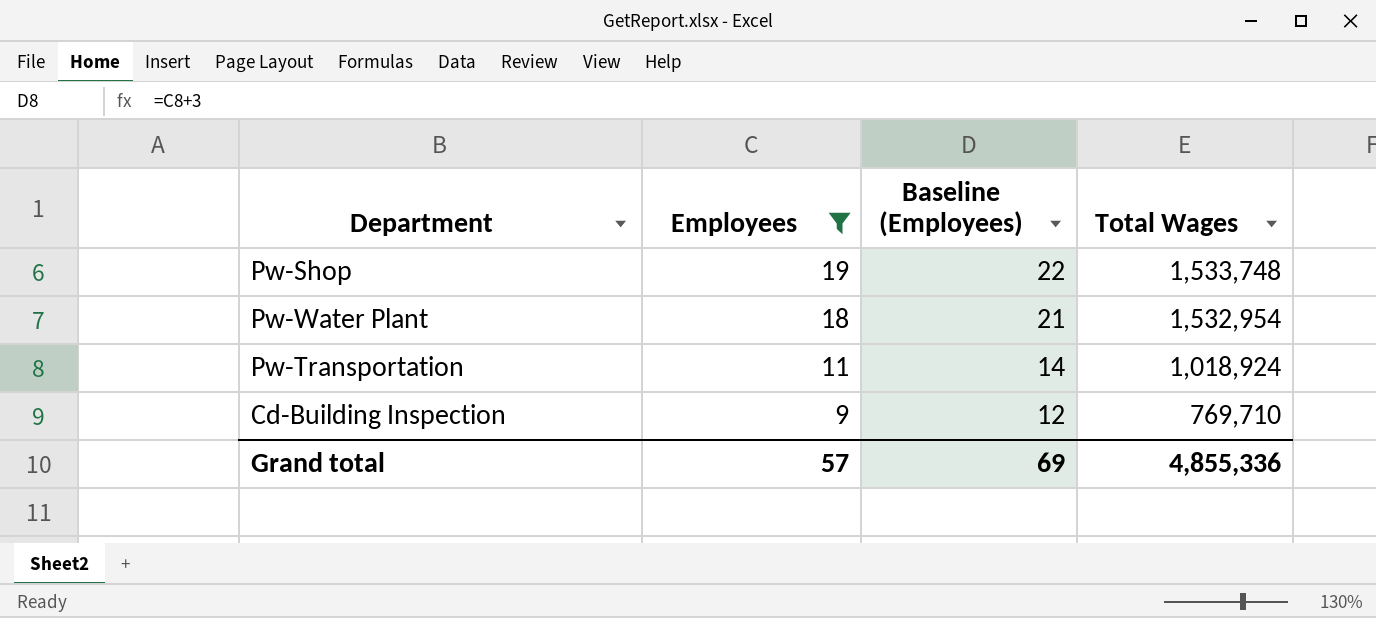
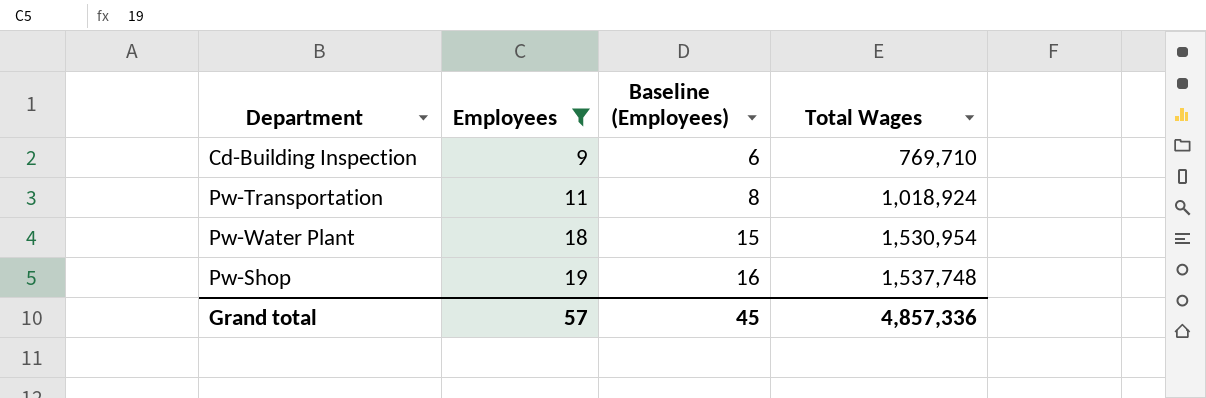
row order: Employees descending -> Employees ascending
column Baseline (Employees) | formula: [Employees] + 3 -> [Employees] - 3
Pw-Water Plant | Total Wages: 1,532,954 -> 1,530,954
Pw-Shop | Total Wages: 1,533,748 -> 1,537,748
Grand total | Baseline (Employees): 69 -> 45
Grand total | Total Wages: 4,855,336 -> 4,857,336

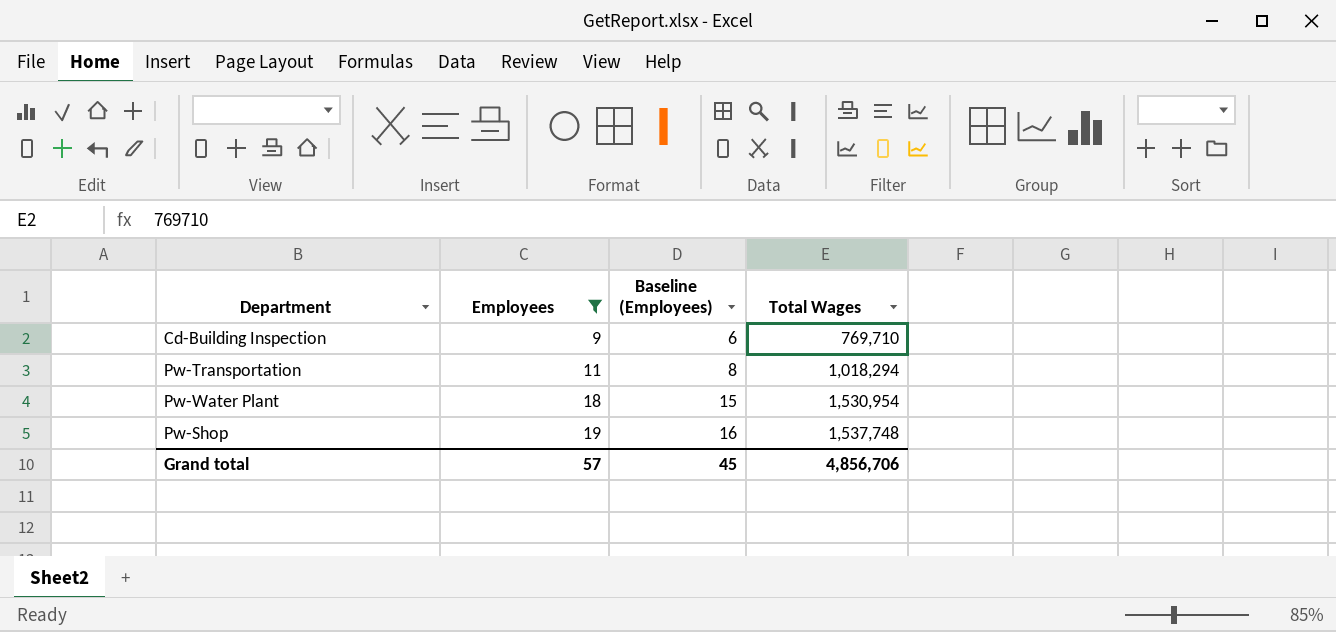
Pw-Transportation | Total Wages: 1,018,924 -> 1,018,294
Grand total | Total Wages: 4,857,336 -> 4,856,706

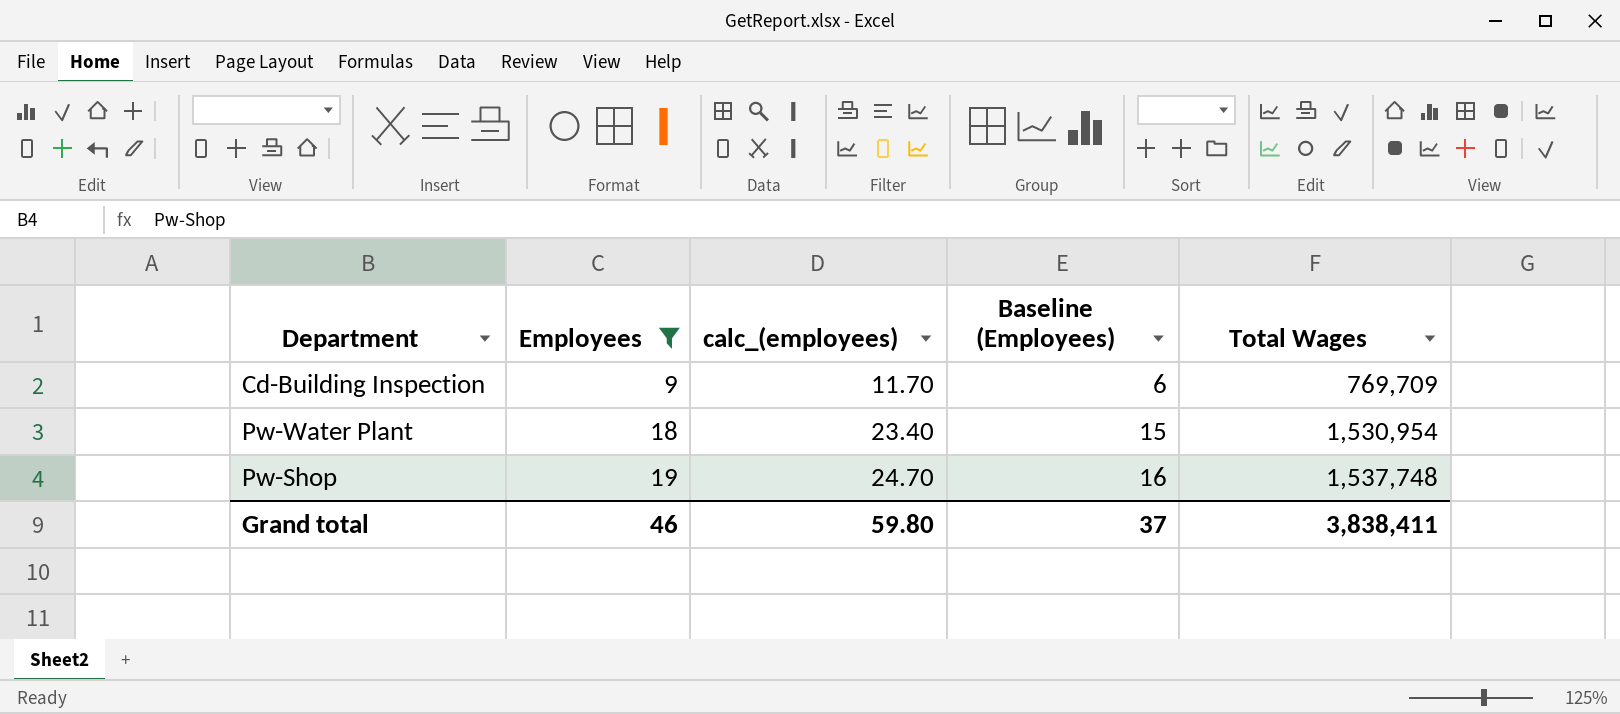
column calc_(employees) | formula: none -> [Employees] * 1.3
row Pw-Transportation: 11 | 8 | 1,018,294 -> none
Cd-Building Inspection | Total Wages: 769,710 -> 769,709
Grand total | Employees: 57 -> 46
Grand total | Baseline (Employees): 45 -> 37
Grand total | Total Wages: 4,856,706 -> 3,838,411

